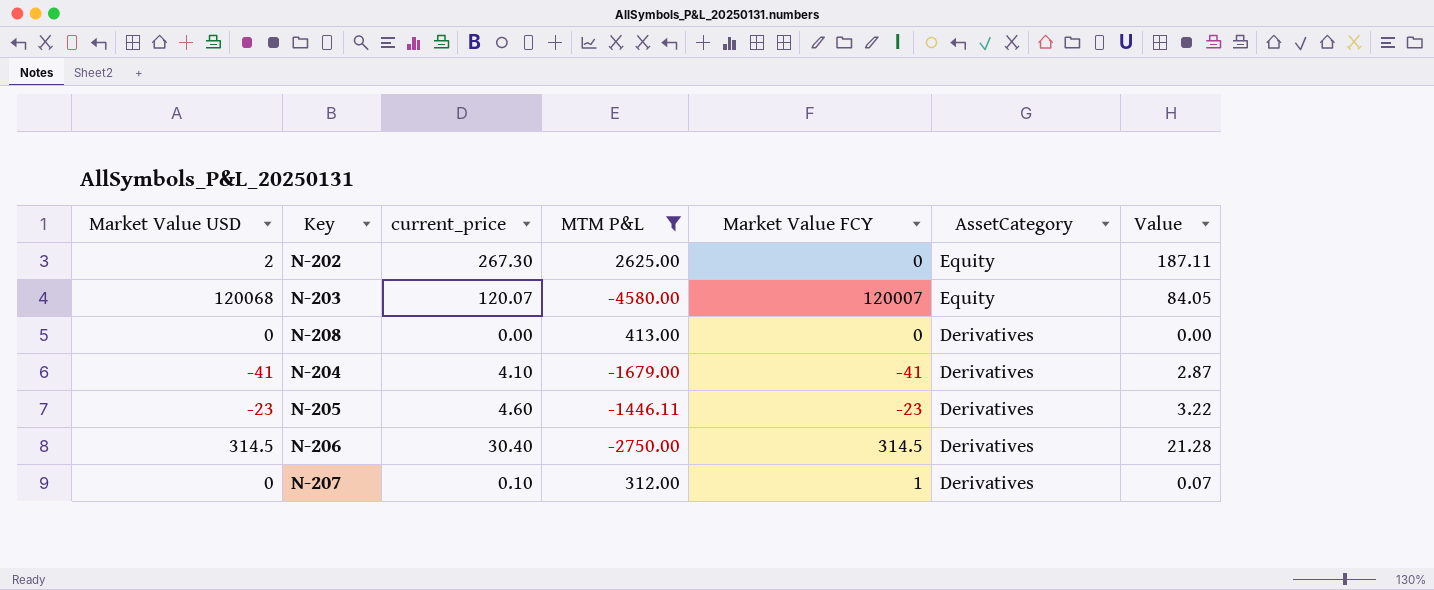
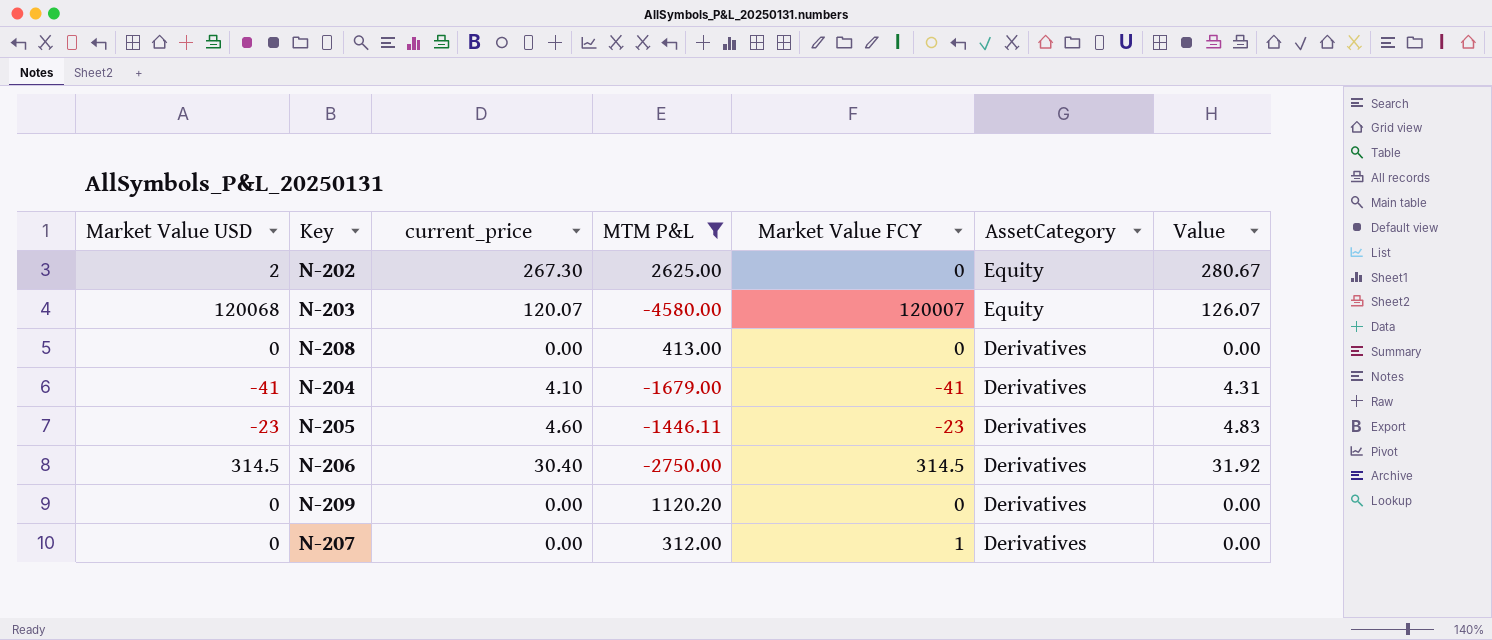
column Value | formula: [current_price] * 0.7 -> [current_price] * 1.05
row N-209: none -> 0 | 0.00 | 1120.20 | 0 | Derivatives | 0.00
N-207 | current_price: 0.10 -> 0.00

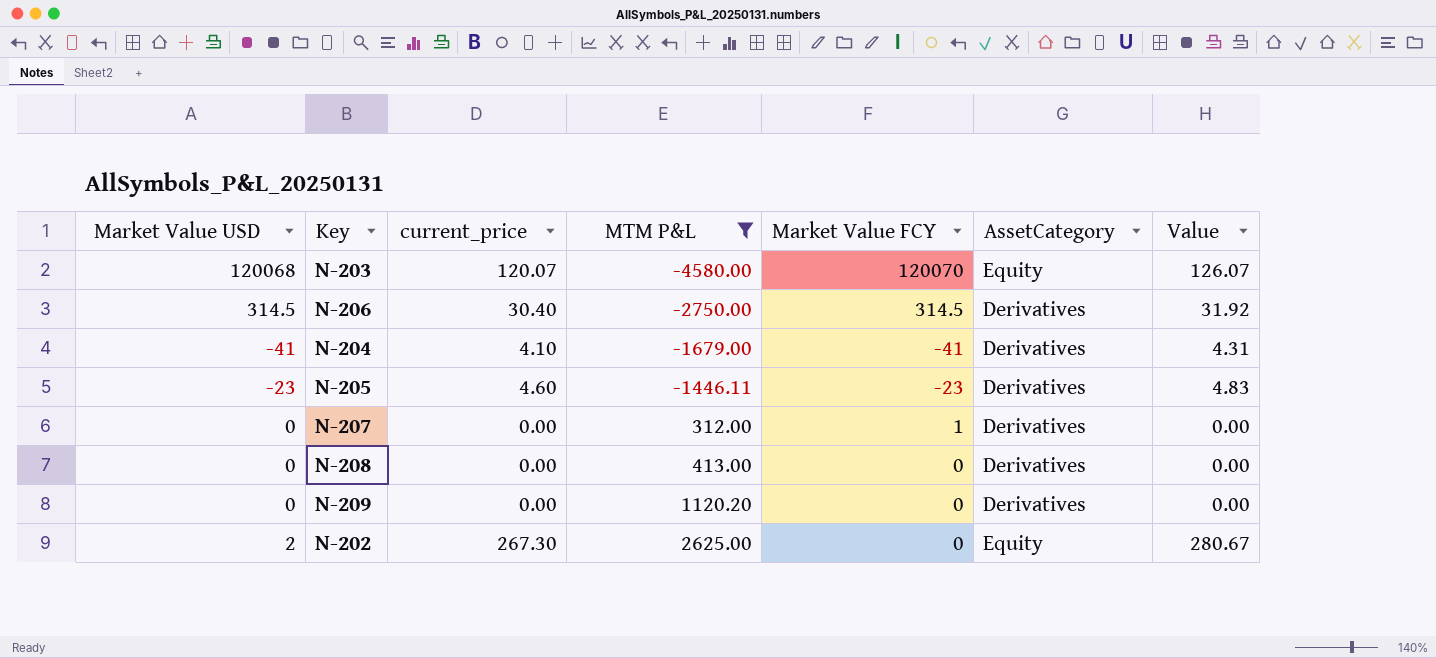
row order: AssetCategory descending -> MTM P&L ascending
N-203 | Market Value FCY: 120007 -> 120070

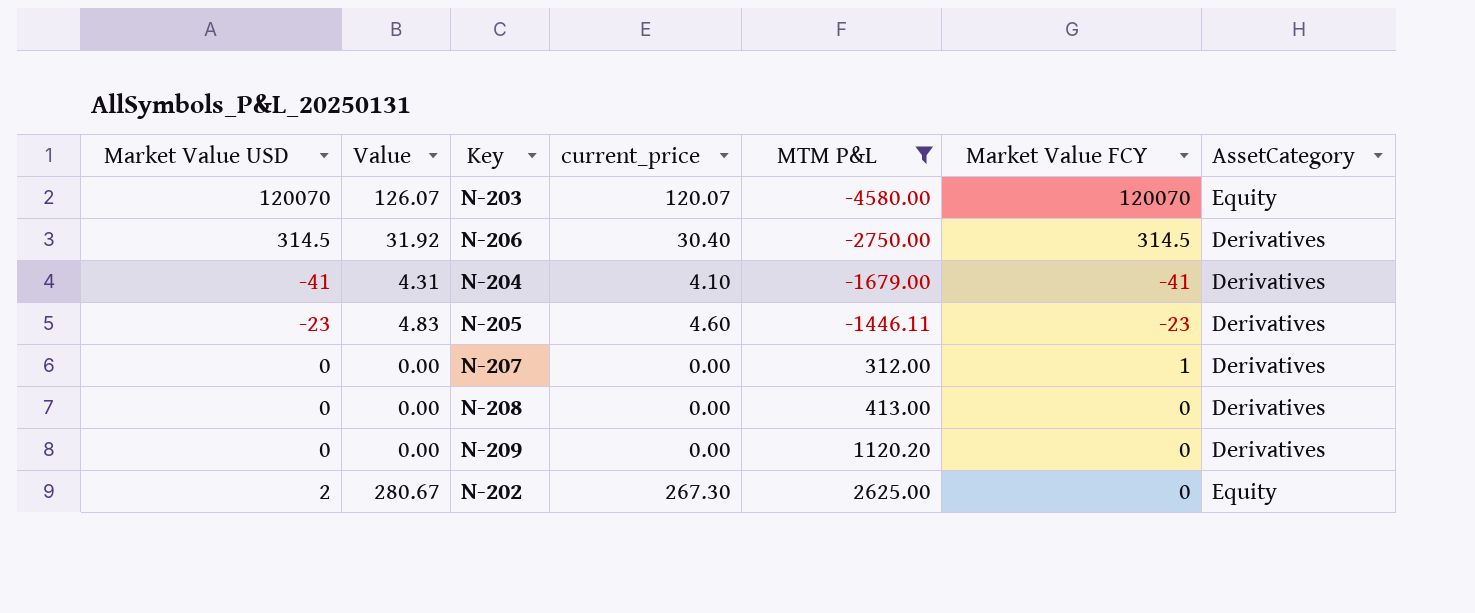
column Value | position: 7 -> 2
N-203 | Market Value USD: 120068 -> 120070

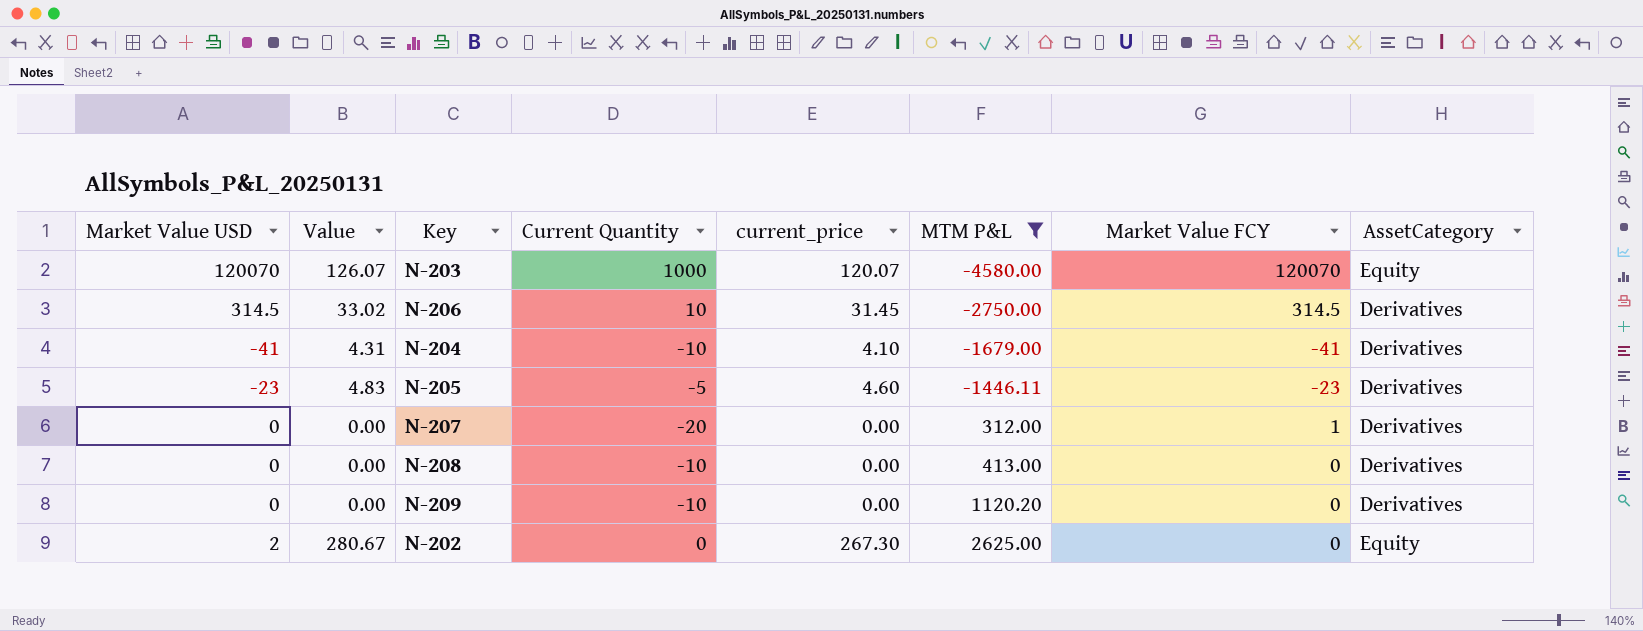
column Current Quantity | position: none -> 4
N-206 | Value: 31.92 -> 33.02
N-206 | current_price: 30.40 -> 31.45

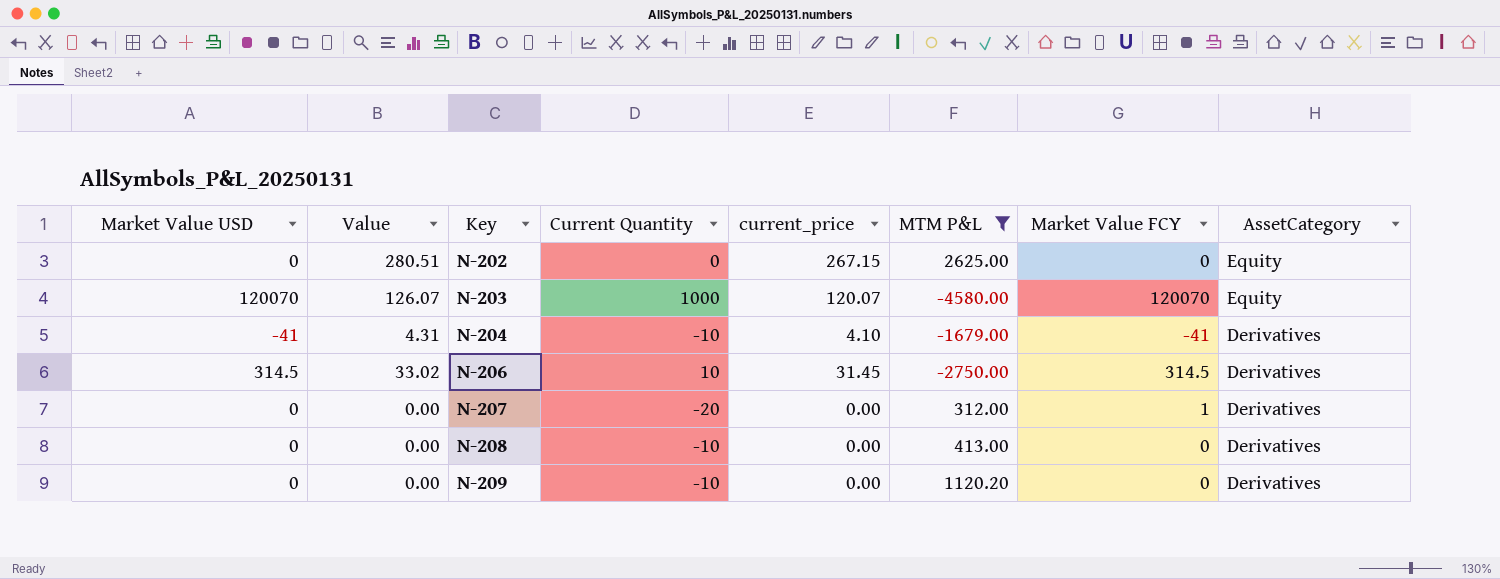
row order: MTM P&L ascending -> Key ascending
row N-205: -23 | 4.83 | -5 | 4.60 | -1446.11 | -23 | Derivatives -> none
N-202 | Market Value USD: 2 -> 0
N-202 | Value: 280.67 -> 280.51
N-202 | current_price: 267.30 -> 267.15

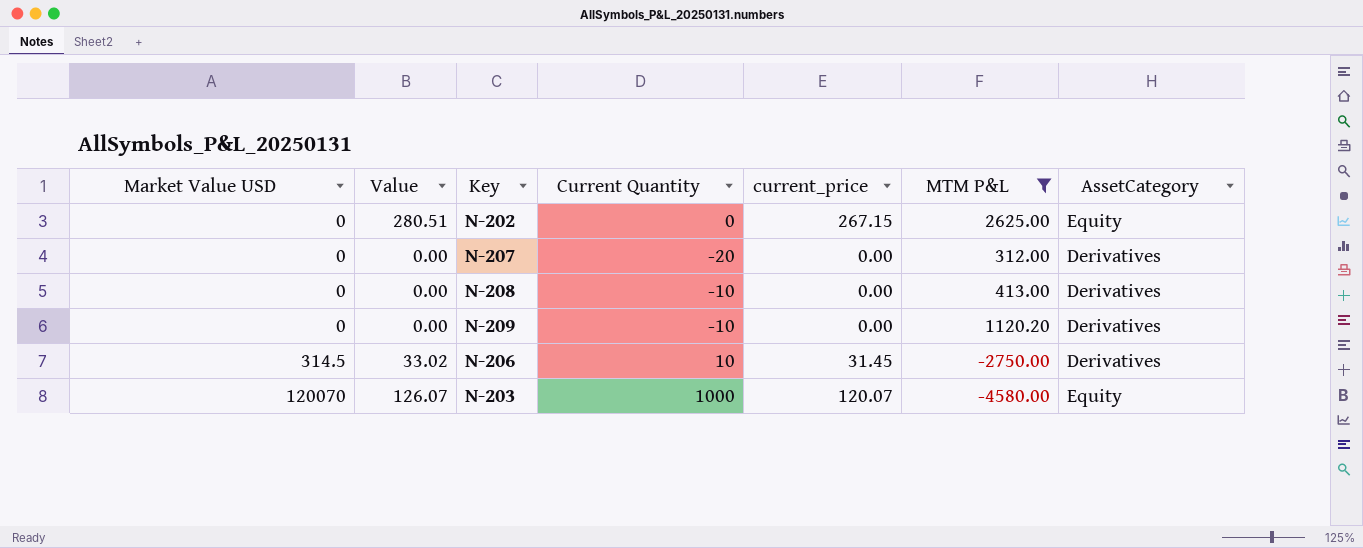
row order: Key ascending -> Market Value USD ascending
column Market Value FCY | position: 7 -> none
row N-204: -41 | 4.31 | -10 | 4.10 | -1679.00 | -41 | Derivatives -> none

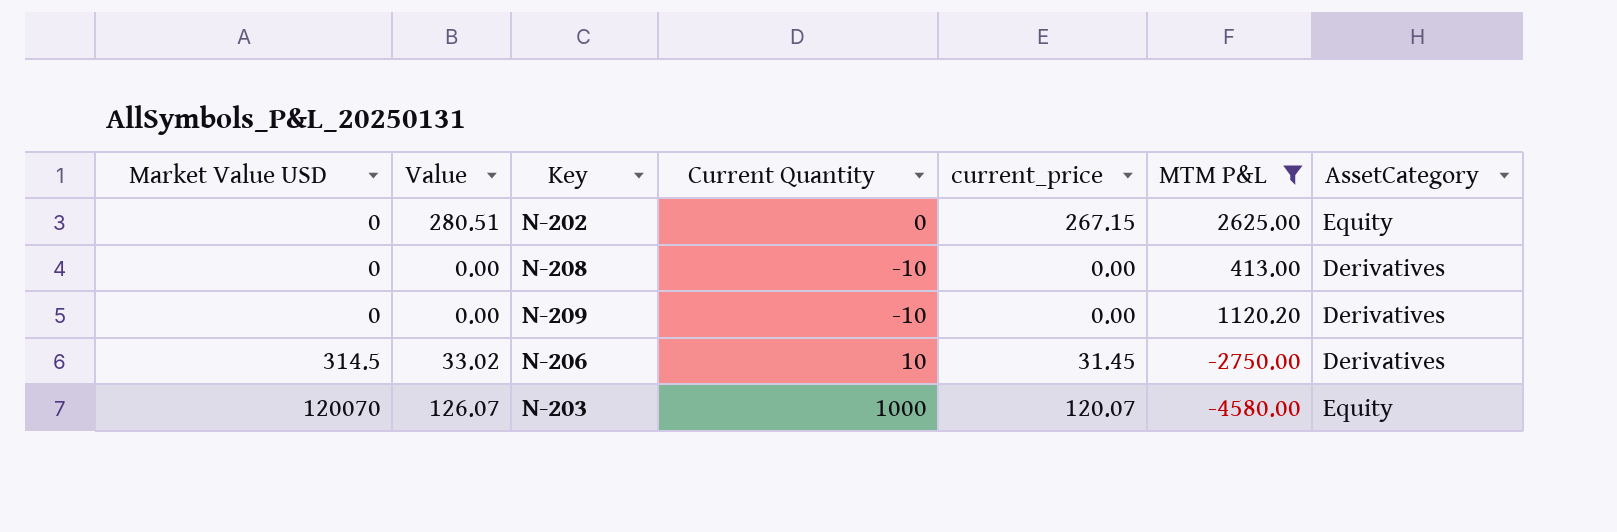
row N-207: 0 | 0.00 | -20 | 0.00 | 312.00 | Derivatives -> none

